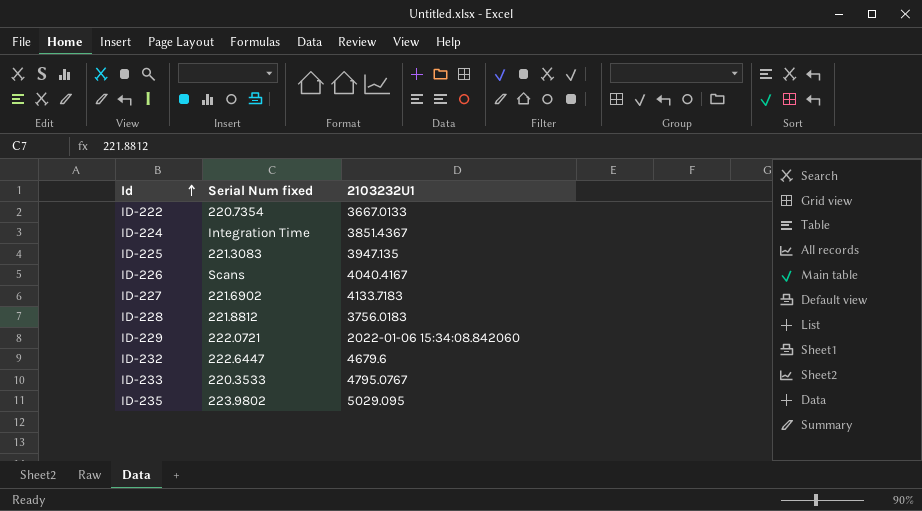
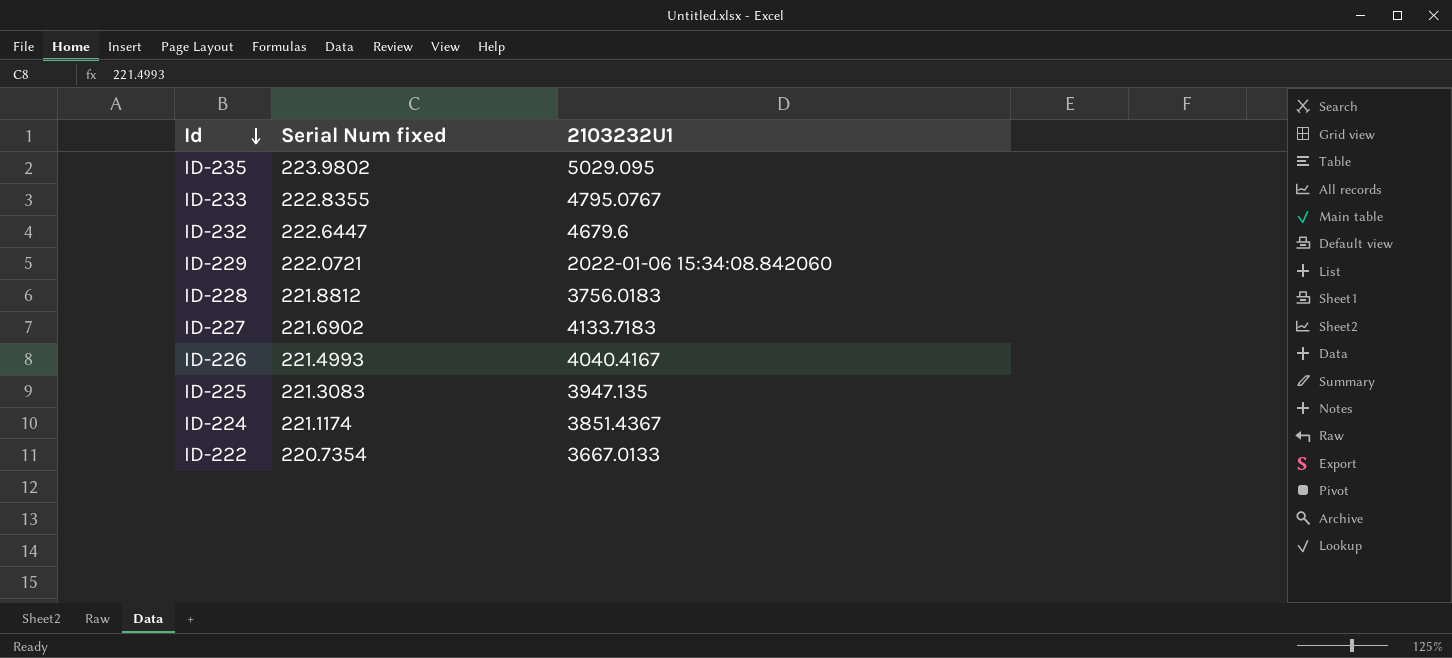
row order: Id ascending -> Id descending
ID-233 | Serial Num fixed: 220.3533 -> 222.8355
ID-226 | Serial Num fixed: Scans -> 221.4993
ID-224 | Serial Num fixed: Integration Time -> 221.1174

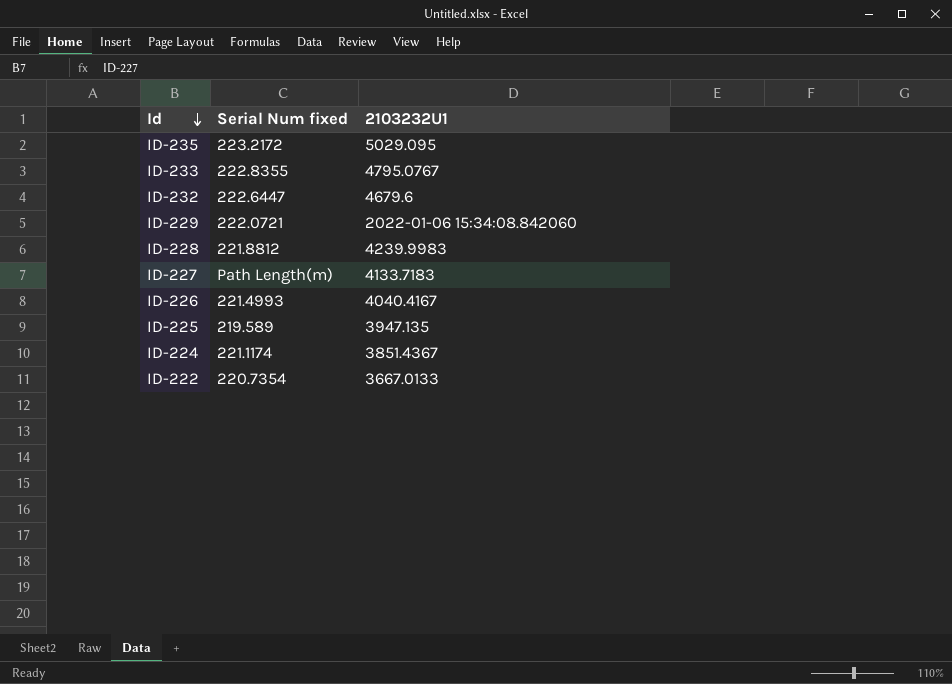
ID-235 | Serial Num fixed: 223.9802 -> 223.2172
ID-228 | 2103232U1: 3756.0183 -> 4239.9983
ID-227 | Serial Num fixed: 221.6902 -> Path Length(m)
ID-225 | Serial Num fixed: 221.3083 -> 219.589

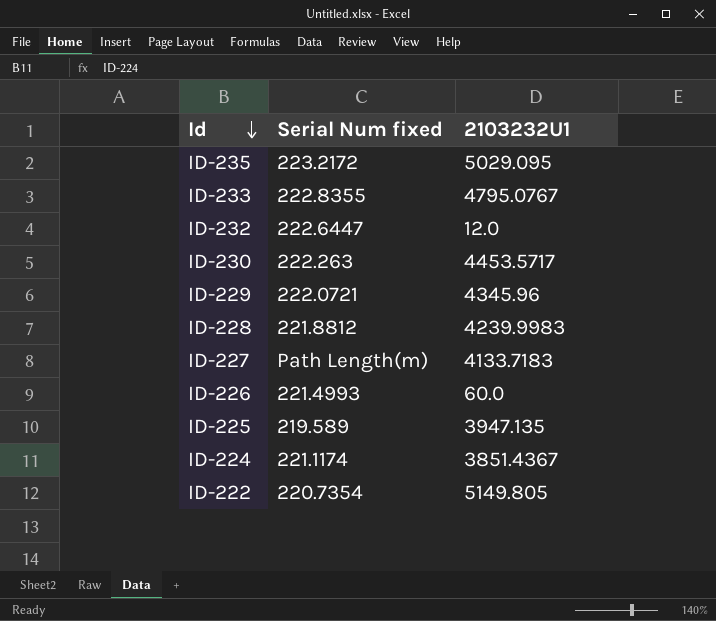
ID-232 | 2103232U1: 4679.6 -> 12.0
row ID-230: none -> 222.263 | 4453.5717
ID-229 | 2103232U1: 2022-01-06 15:34:08.842060 -> 4345.96
ID-226 | 2103232U1: 4040.4167 -> 60.0
ID-222 | 2103232U1: 3667.0133 -> 5149.805

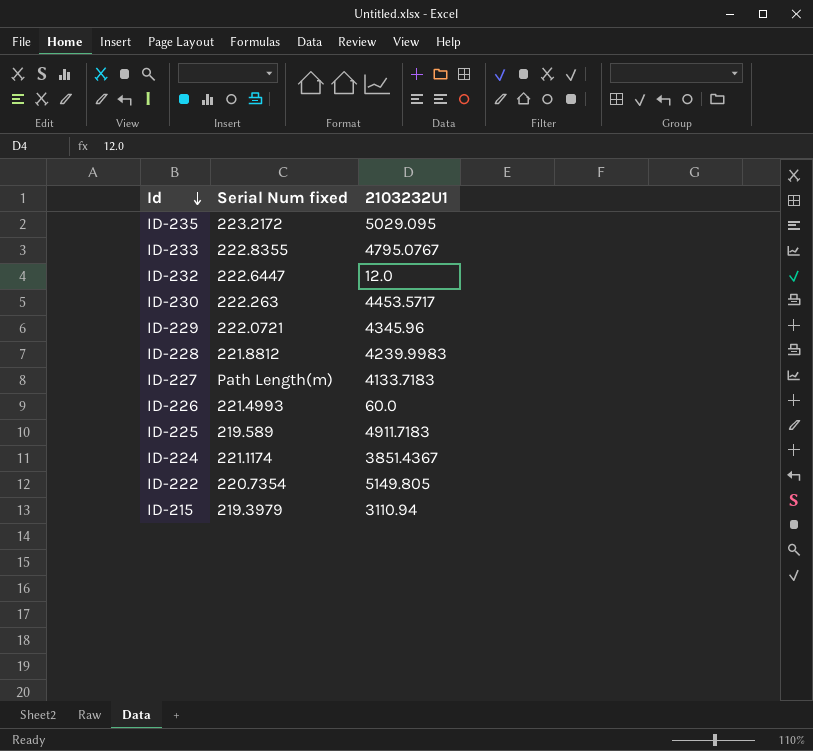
ID-225 | 2103232U1: 3947.135 -> 4911.7183
row ID-215: none -> 219.3979 | 3110.94

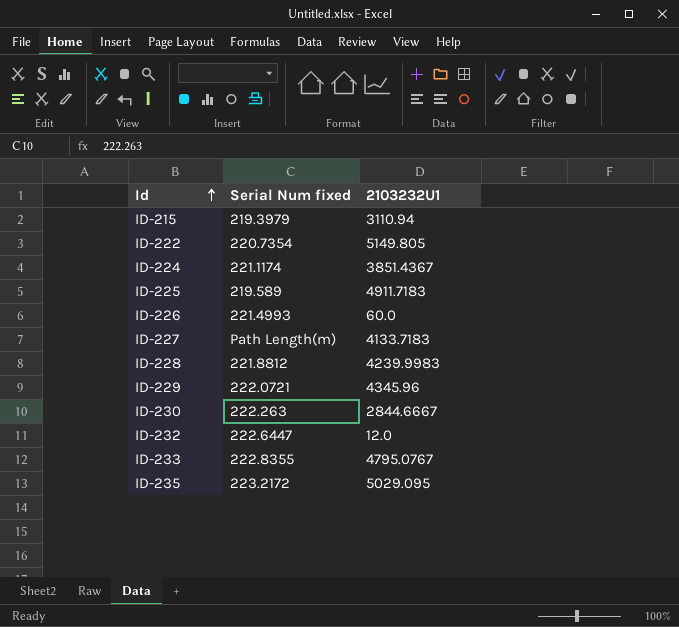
row order: Id descending -> Id ascending
ID-230 | 2103232U1: 4453.5717 -> 2844.6667

